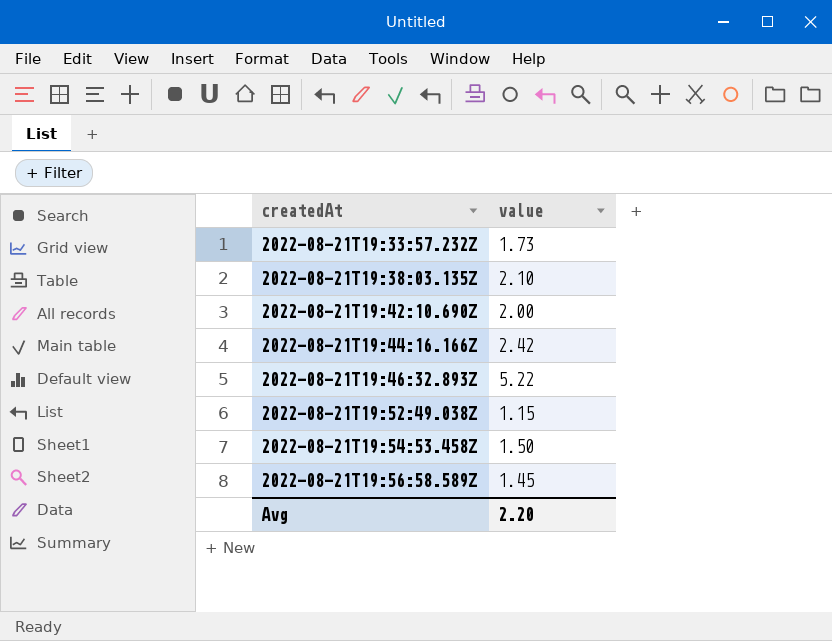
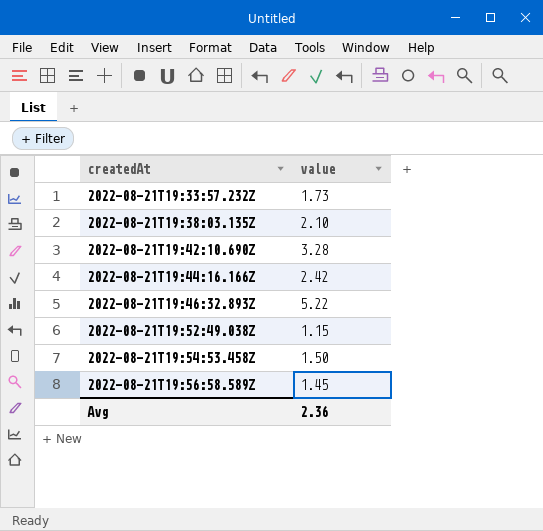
2022-08-21T19:42:10.690Z | value: 2.00 -> 3.28
Avg | value: 2.20 -> 2.36

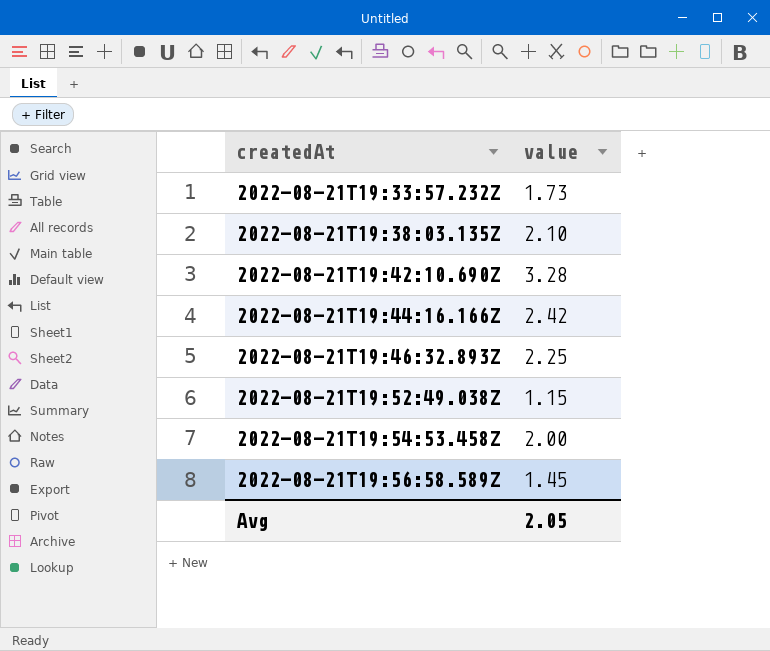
2022-08-21T19:46:32.893Z | value: 5.22 -> 2.25
2022-08-21T19:54:53.458Z | value: 1.50 -> 2.00
Avg | value: 2.36 -> 2.05

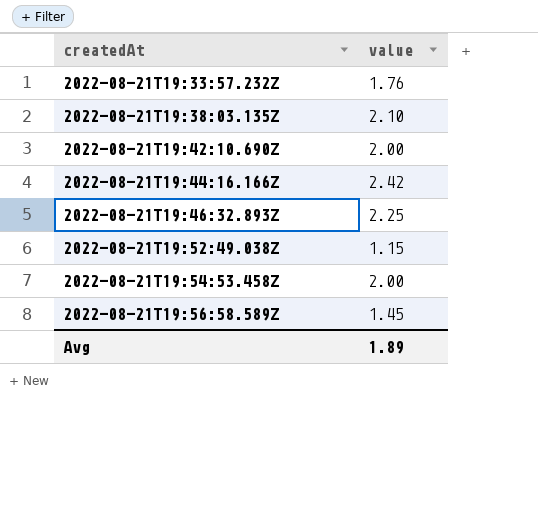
2022-08-21T19:33:57.232Z | value: 1.73 -> 1.76
2022-08-21T19:42:10.690Z | value: 3.28 -> 2.00
Avg | value: 2.05 -> 1.89

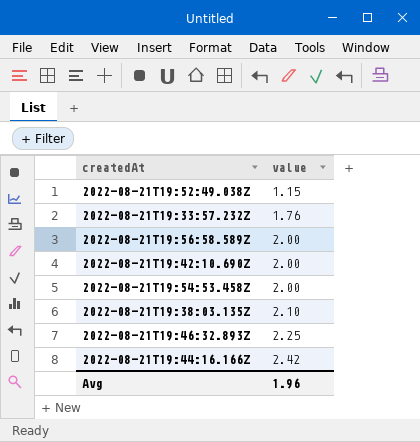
row order: createdAt ascending -> value ascending
2022-08-21T19:56:58.589Z | value: 1.45 -> 2.00
Avg | value: 1.89 -> 1.96

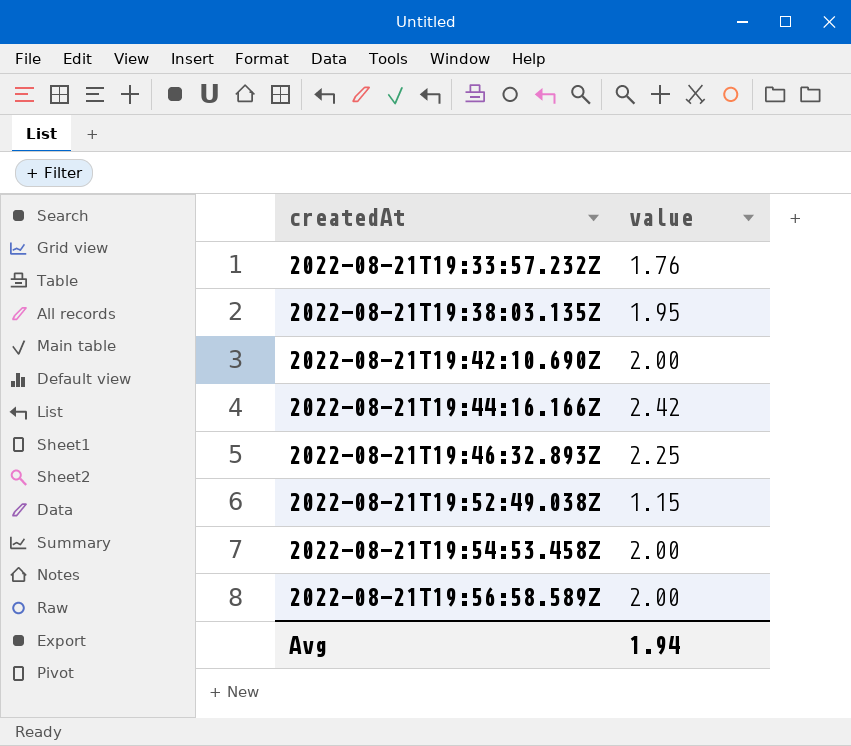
row order: value ascending -> createdAt ascending
2022-08-21T19:38:03.135Z | value: 2.10 -> 1.95
Avg | value: 1.96 -> 1.94

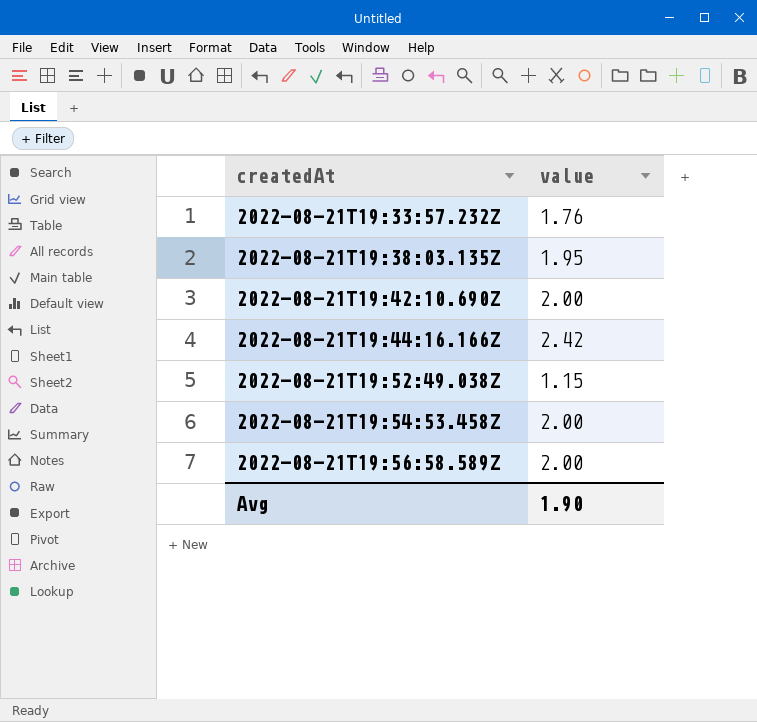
row 2022-08-21T19:46:32.893Z: 2.25 -> none
Avg | value: 1.94 -> 1.90

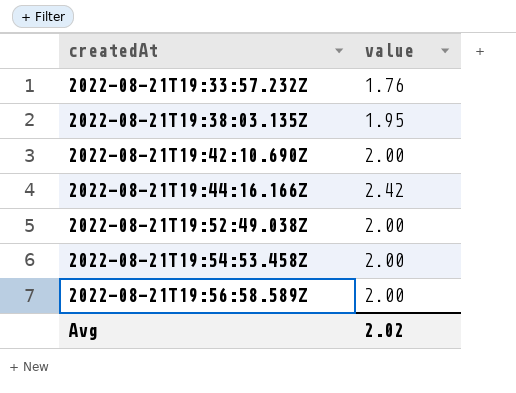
2022-08-21T19:52:49.038Z | value: 1.15 -> 2.00
Avg | value: 1.90 -> 2.02

